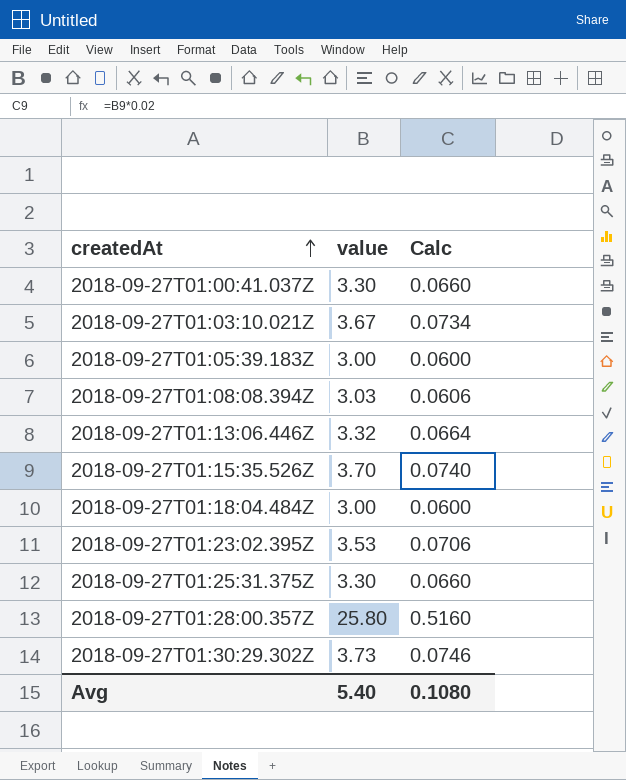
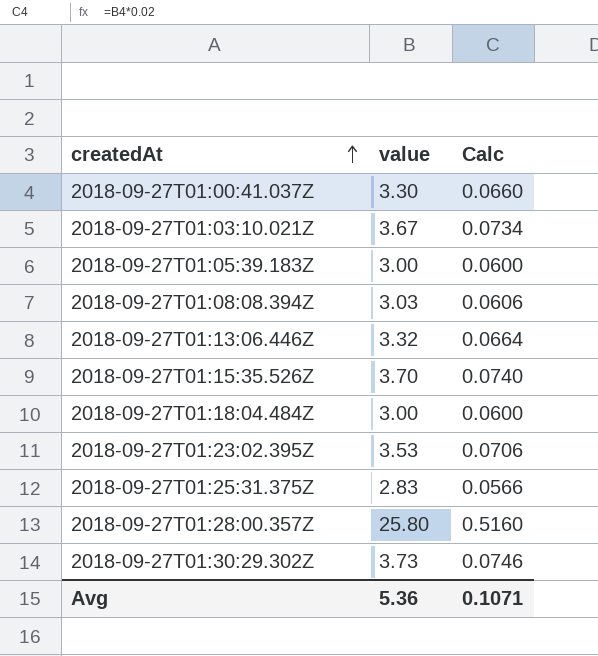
2018-09-27T01:25:31.375Z | value: 3.30 -> 2.83
2018-09-27T01:25:31.375Z | Calc: 0.0660 -> 0.0566
Avg | value: 5.40 -> 5.36
Avg | Calc: 0.1080 -> 0.1071

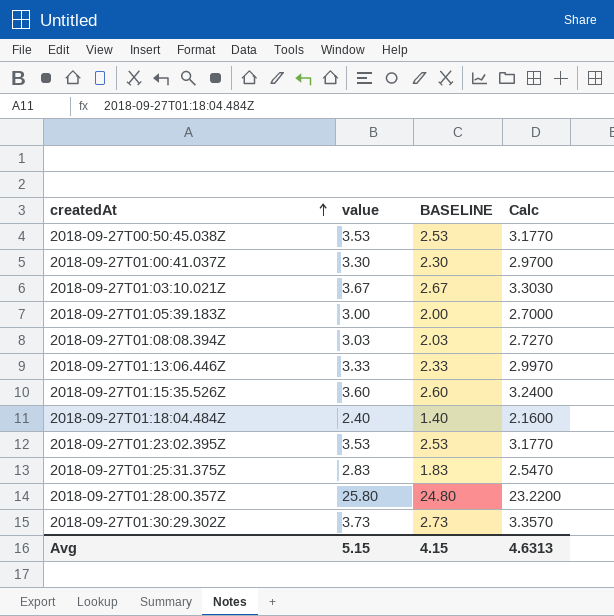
column BASELINE | formula: none -> [value] - 1
column Calc | formula: [value] * 0.02 -> [value] * 0.9
row 2018-09-27T00:50:45.038Z: none -> 3.53 | 2.53 | 3.1770
2018-09-27T01:13:06.446Z | value: 3.32 -> 3.33
2018-09-27T01:15:35.526Z | value: 3.70 -> 3.60
2018-09-27T01:18:04.484Z | value: 3.00 -> 2.40
Avg | value: 5.36 -> 5.15
Avg | Calc: 0.1071 -> 4.6313

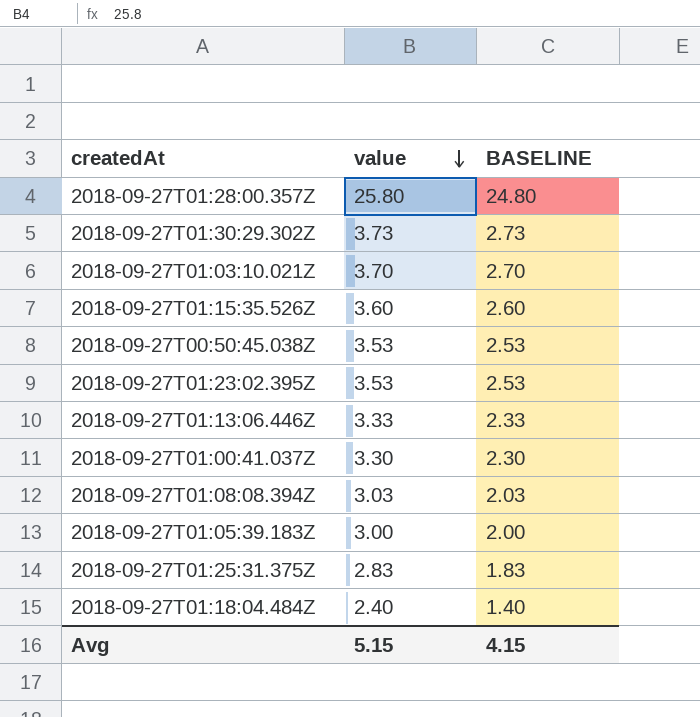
row order: createdAt ascending -> value descending
column Calc | formula: [value] * 0.9 -> none
2018-09-27T01:03:10.021Z | value: 3.67 -> 3.70
2018-09-27T01:03:10.021Z | BASELINE: 2.67 -> 2.70

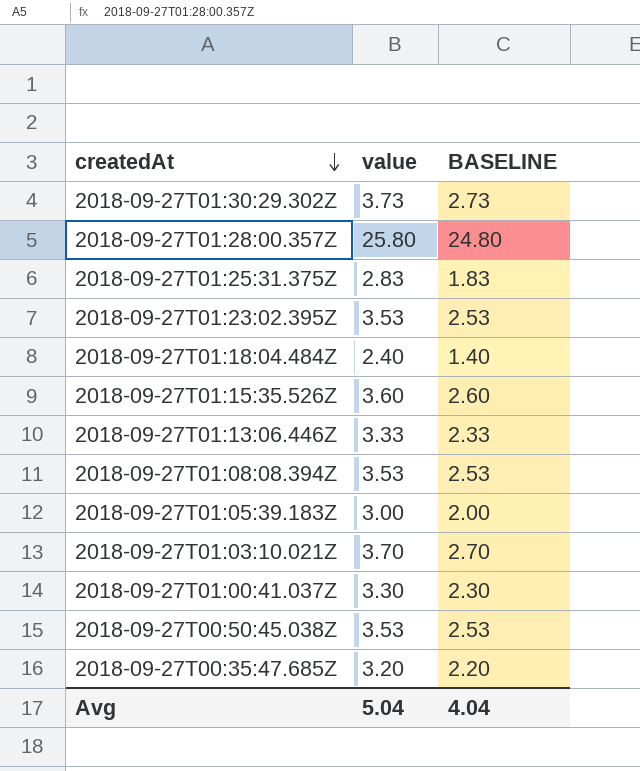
row order: value descending -> createdAt descending
2018-09-27T01:08:08.394Z | value: 3.03 -> 3.53
2018-09-27T01:08:08.394Z | BASELINE: 2.03 -> 2.53
row 2018-09-27T00:35:47.685Z: none -> 3.20 | 2.20
Avg | value: 5.15 -> 5.04
Avg | BASELINE: 4.15 -> 4.04

